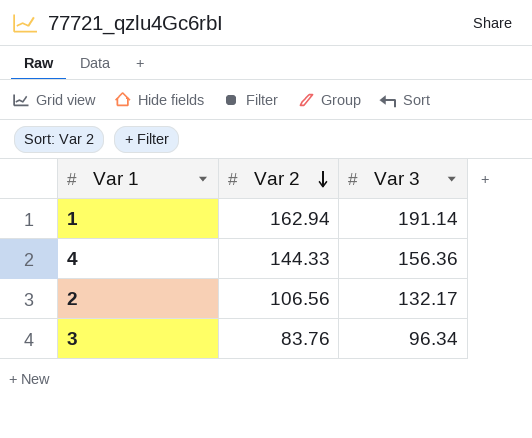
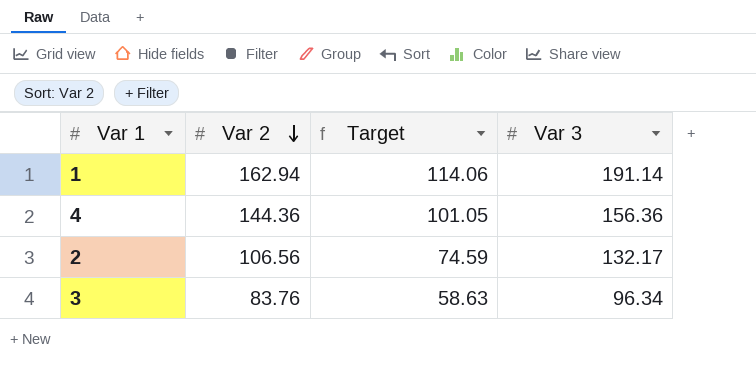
column Target | formula: none -> [Var 2] * 0.7
4 | Var 2: 144.33 -> 144.36

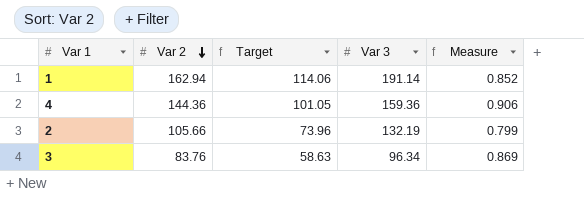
column Measure | formula: none -> [Var 2] / [Var 3]
4 | Var 3: 156.36 -> 159.36
2 | Var 2: 106.56 -> 105.66
2 | Target: 74.59 -> 73.96
2 | Var 3: 132.17 -> 132.19

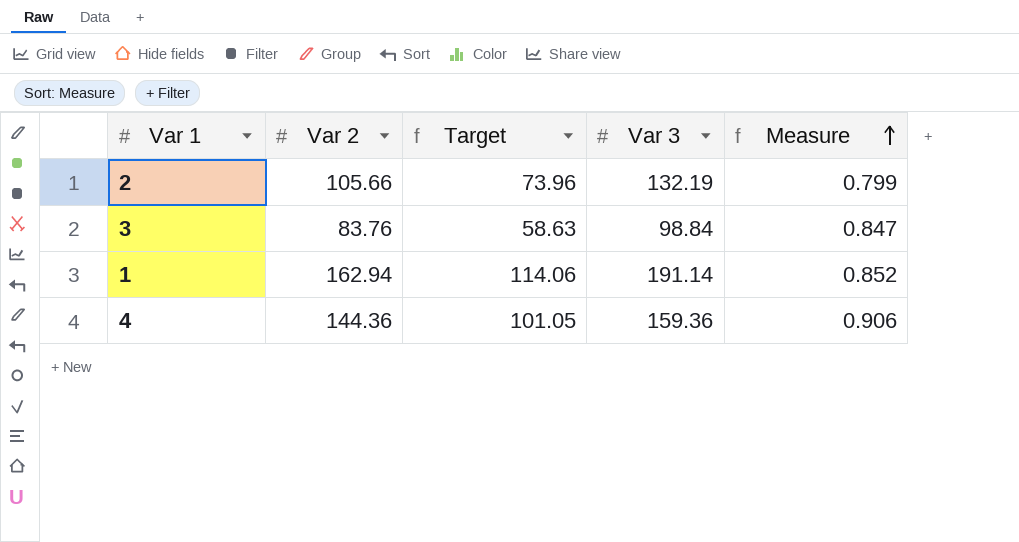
row order: Var 2 descending -> Measure ascending
3 | Var 3: 96.34 -> 98.84
3 | Measure: 0.869 -> 0.847

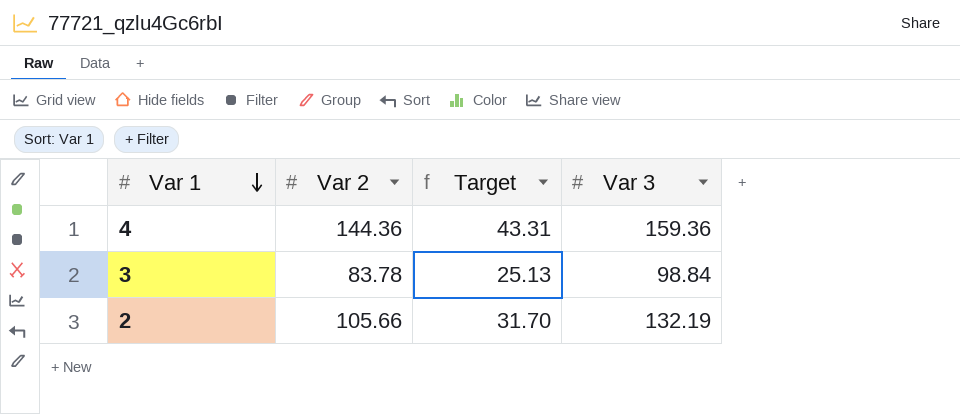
row order: Measure ascending -> Var 1 descending
column Measure | formula: [Var 2] / [Var 3] -> none
column Target | formula: [Var 2] * 0.7 -> [Var 2] * 0.3
row 1: 162.94 | 114.06 | 191.14 | 0.852 -> none
3 | Var 2: 83.76 -> 83.78

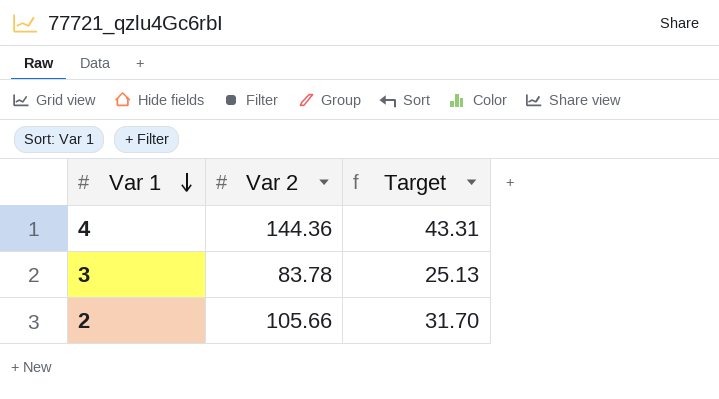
column Var 3 | position: 4 -> none

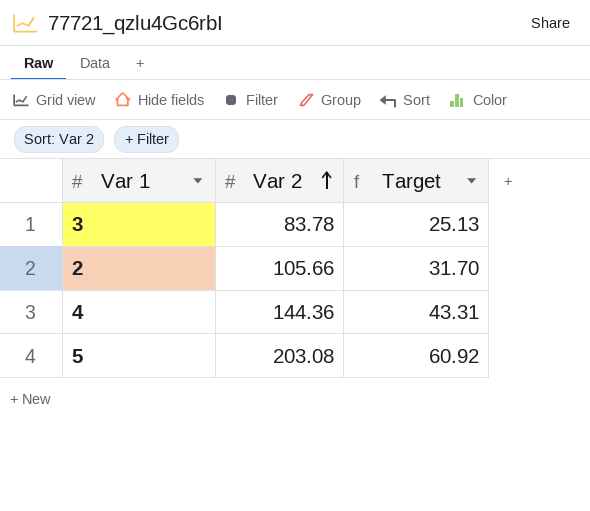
row order: Var 1 descending -> Var 2 ascending
row 5: none -> 203.08 | 60.92

